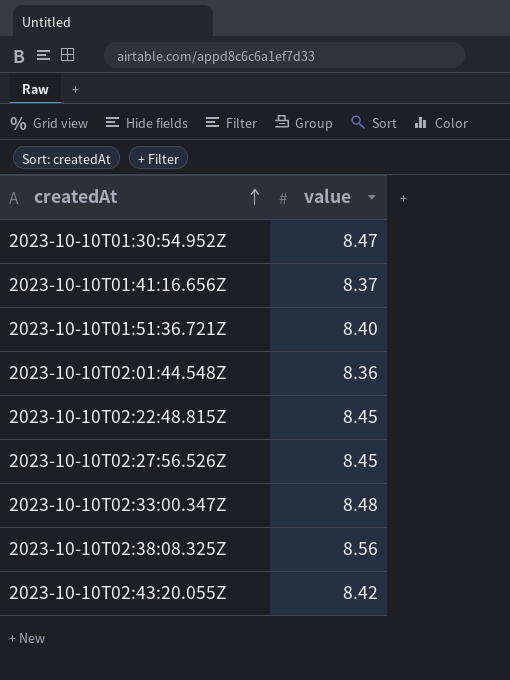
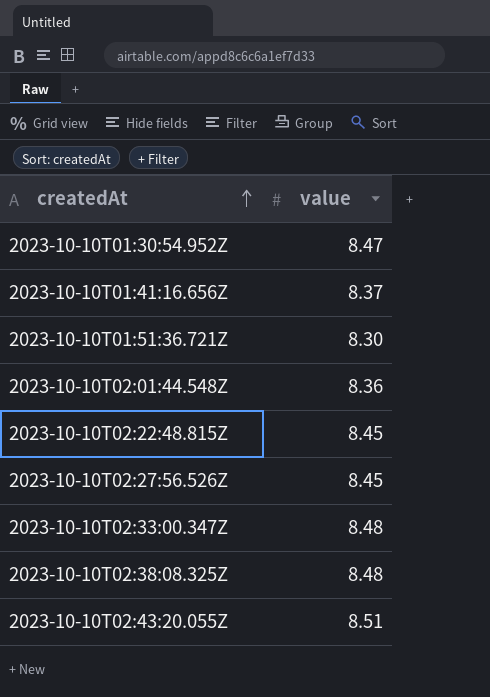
2023-10-10T01:51:36.721Z | value: 8.40 -> 8.30
2023-10-10T02:38:08.325Z | value: 8.56 -> 8.48
2023-10-10T02:43:20.055Z | value: 8.42 -> 8.51

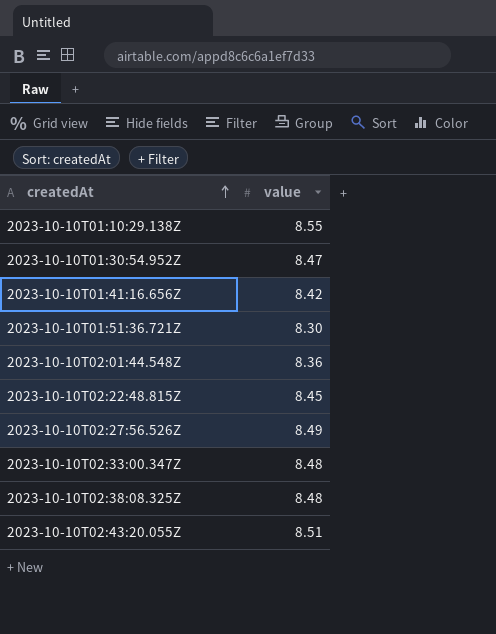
row 2023-10-10T01:10:29.138Z: none -> 8.55
2023-10-10T01:41:16.656Z | value: 8.37 -> 8.42
2023-10-10T02:27:56.526Z | value: 8.45 -> 8.49

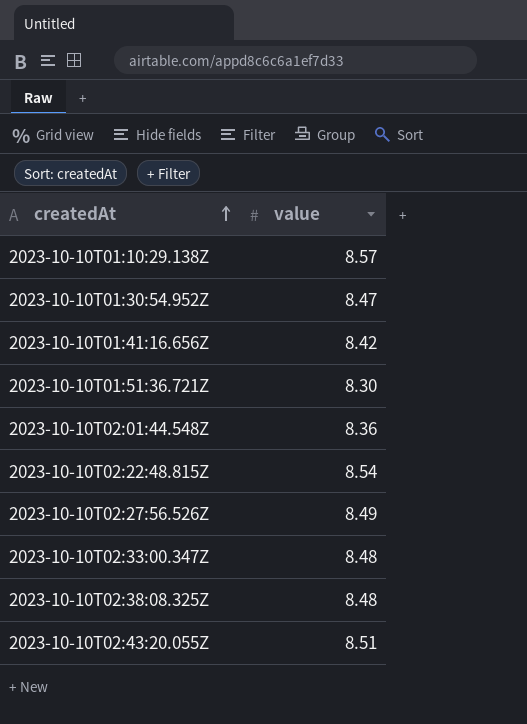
2023-10-10T01:10:29.138Z | value: 8.55 -> 8.57
2023-10-10T02:22:48.815Z | value: 8.45 -> 8.54

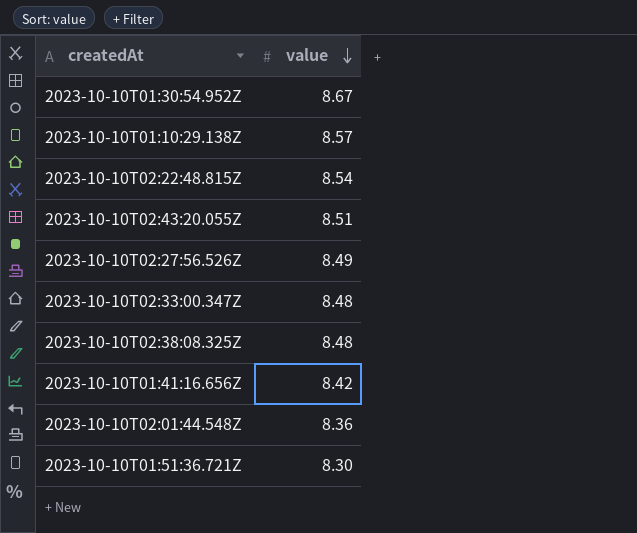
row order: createdAt ascending -> value descending
2023-10-10T01:30:54.952Z | value: 8.47 -> 8.67

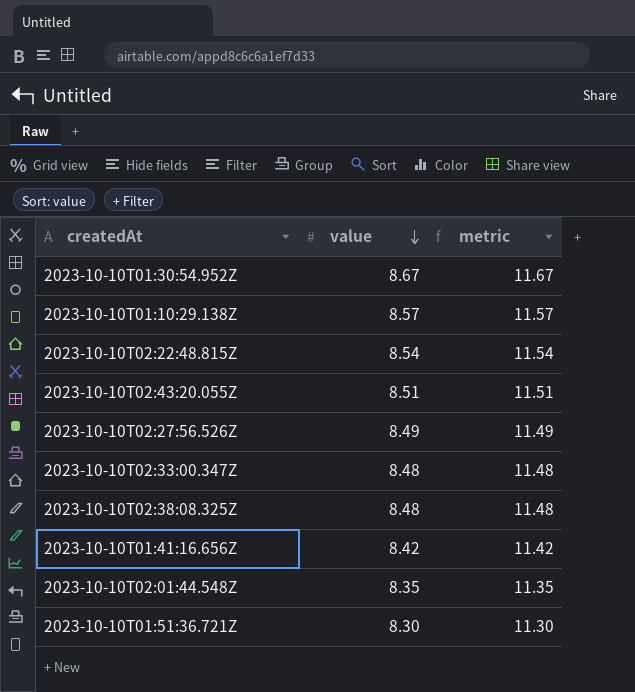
column metric | formula: none -> [value] + 3
2023-10-10T02:01:44.548Z | value: 8.36 -> 8.35

